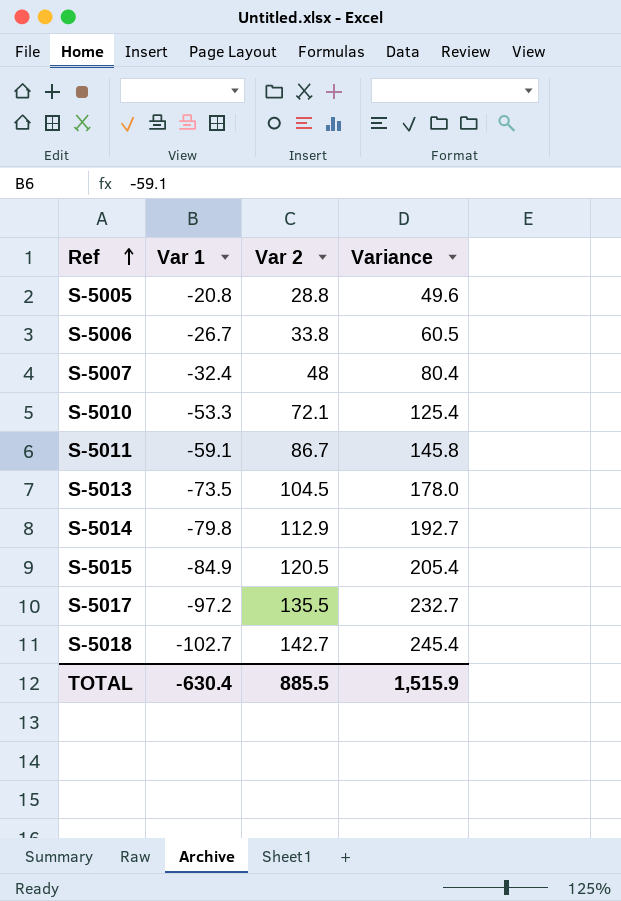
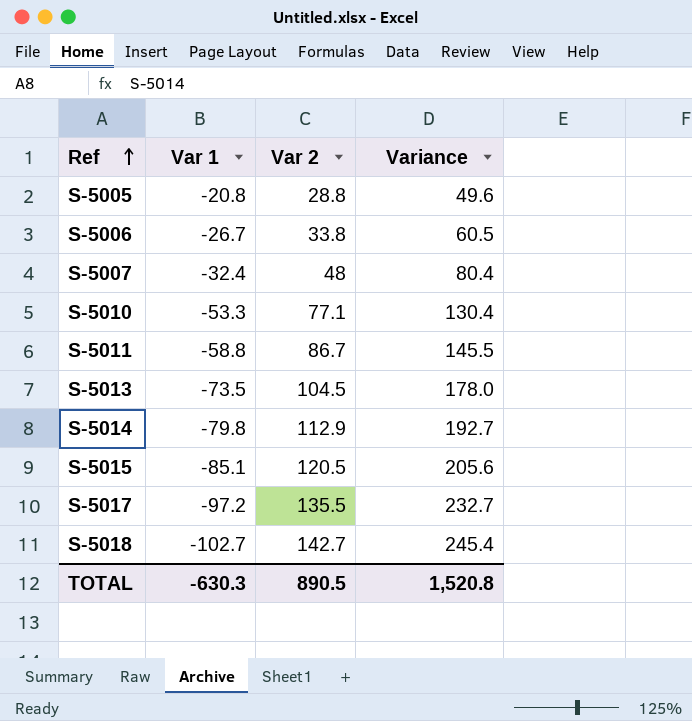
S-5010 | Var 2: 72.1 -> 77.1
S-5010 | Variance: 125.4 -> 130.4
S-5011 | Var 1: -59.1 -> -58.8
S-5011 | Variance: 145.8 -> 145.5
S-5015 | Var 1: -84.9 -> -85.1
S-5015 | Variance: 205.4 -> 205.6
TOTAL | Var 1: -630.4 -> -630.3
TOTAL | Var 2: 885.5 -> 890.5
TOTAL | Variance: 1,515.9 -> 1,520.8

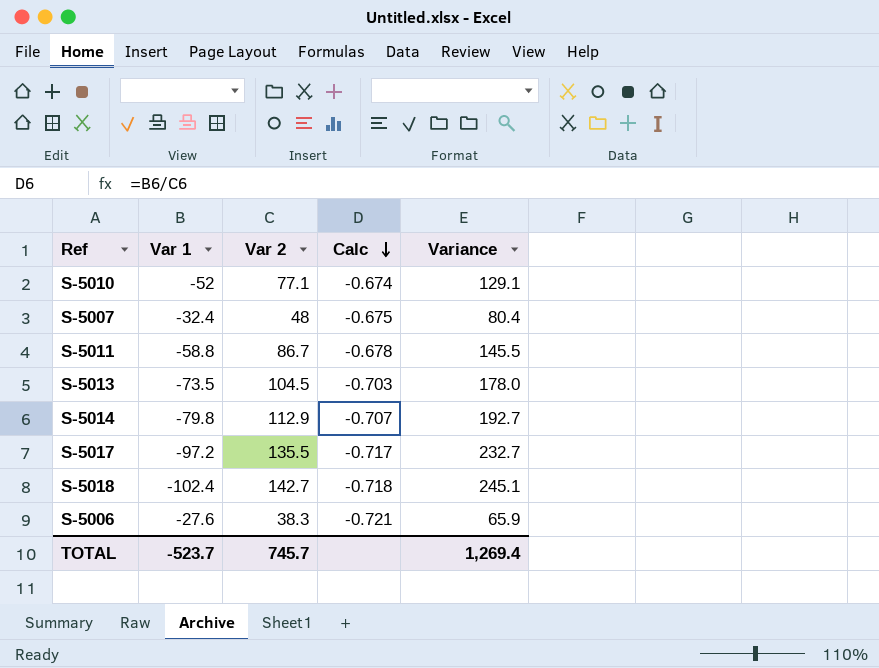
row order: Ref ascending -> Calc descending
column Calc | formula: none -> [Var 1] / [Var 2]
row S-5005: -20.8 | 28.8 | 49.6 -> none
row S-5015: -85.1 | 120.5 | 205.6 -> none
S-5010 | Var 1: -53.3 -> -52
S-5010 | Variance: 130.4 -> 129.1
S-5018 | Var 1: -102.7 -> -102.4
S-5018 | Variance: 245.4 -> 245.1
S-5006 | Var 1: -26.7 -> -27.6
S-5006 | Var 2: 33.8 -> 38.3
S-5006 | Variance: 60.5 -> 65.9
TOTAL | Var 1: -630.3 -> -523.7
TOTAL | Var 2: 890.5 -> 745.7
TOTAL | Variance: 1,520.8 -> 1,269.4

